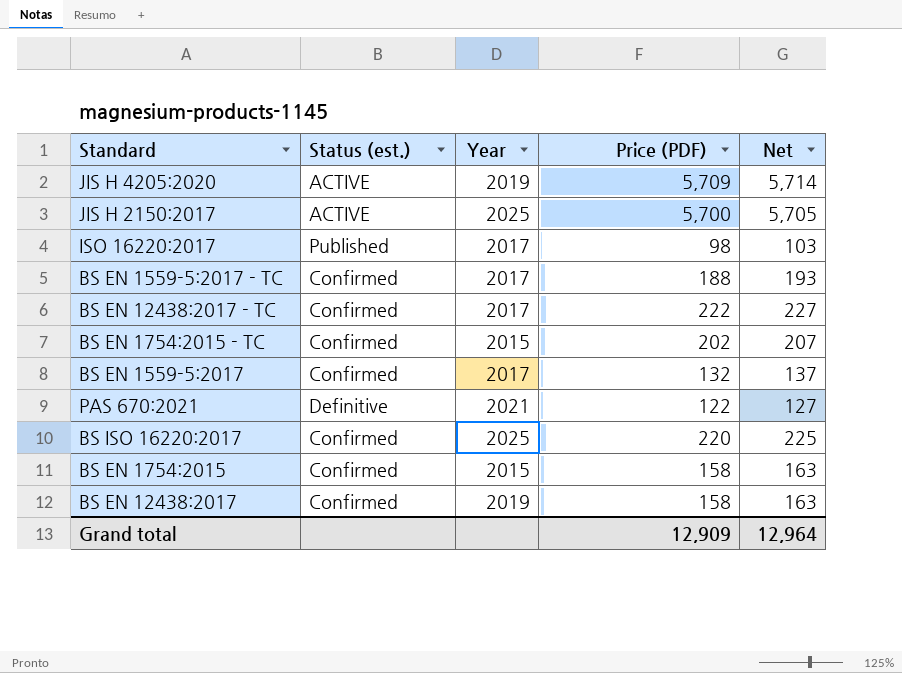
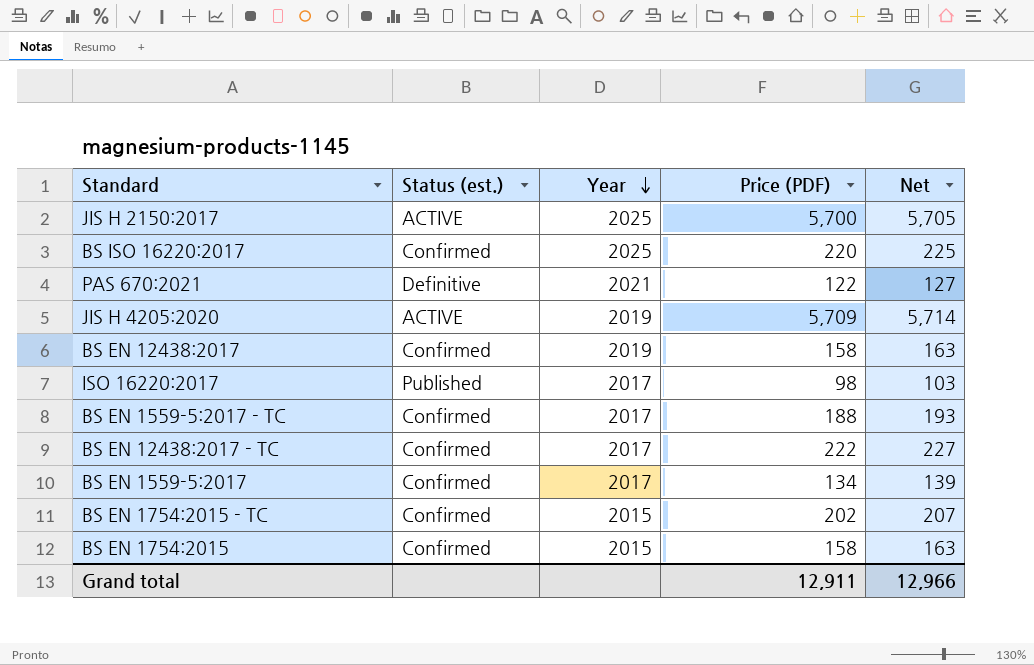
row order: none -> Year descending
BS EN 1559-5:2017 | Price (PDF): 132 -> 134
BS EN 1559-5:2017 | Net: 137 -> 139
Grand total | Price (PDF): 12,909 -> 12,911
Grand total | Net: 12,964 -> 12,966

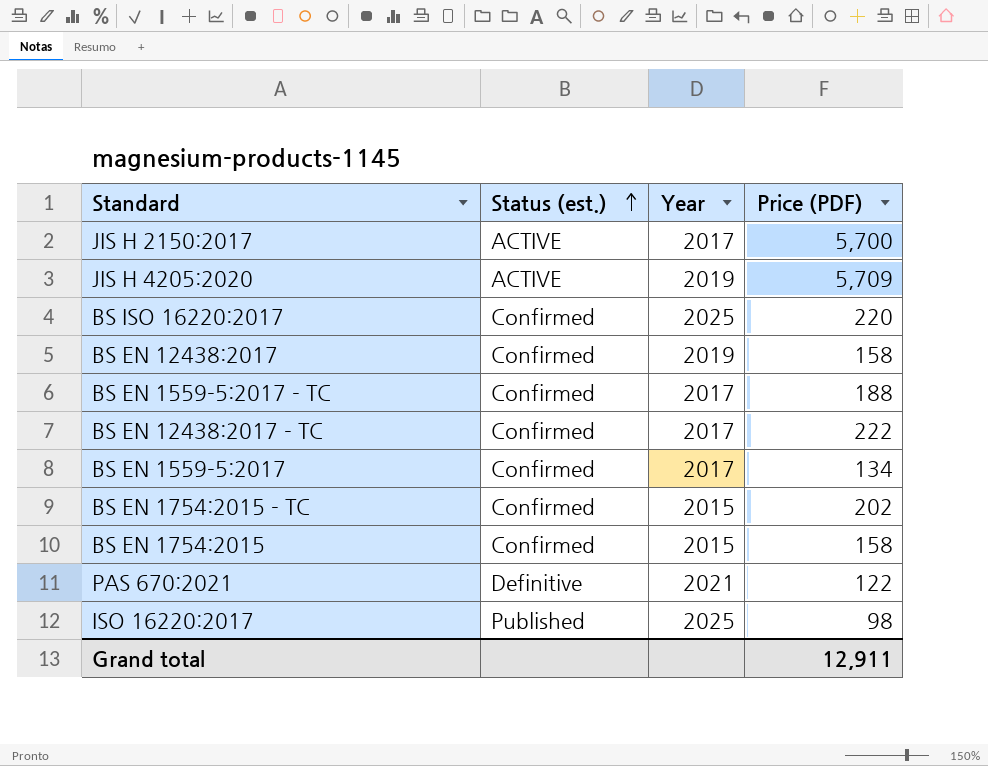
row order: Year descending -> Status (est.) ascending
column Net | formula: [Price (PDF)] + 5 -> none
JIS H 2150:2017 | Year: 2025 -> 2017
ISO 16220:2017 | Year: 2017 -> 2025

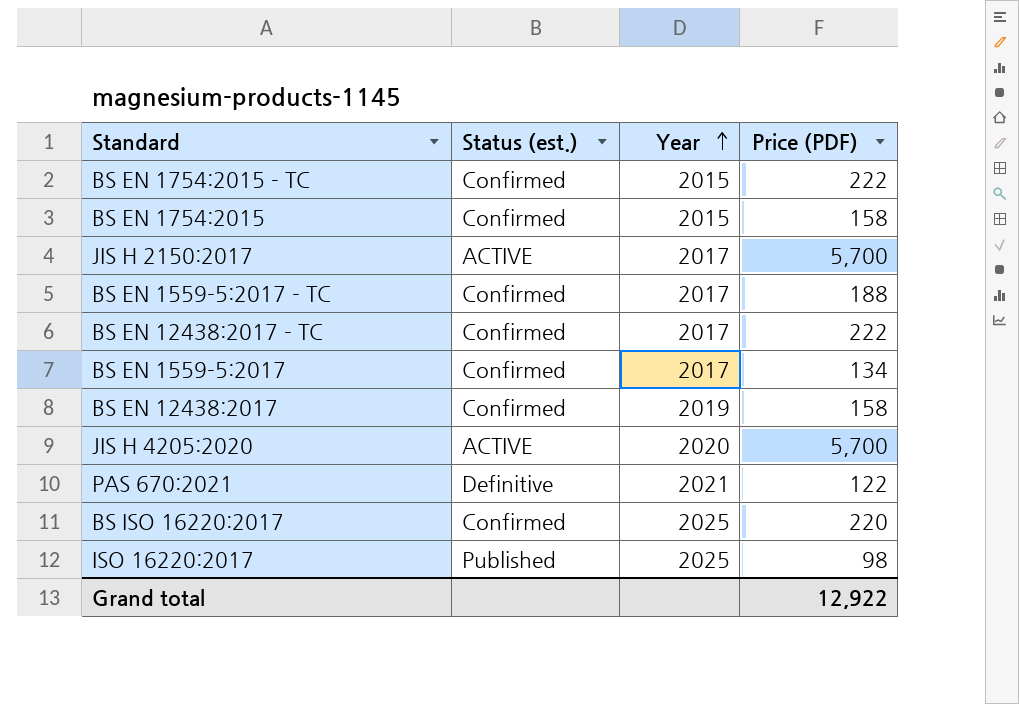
row order: Status (est.) ascending -> Year ascending
BS EN 1754:2015 - TC | Price (PDF): 202 -> 222
JIS H 4205:2020 | Year: 2019 -> 2020
JIS H 4205:2020 | Price (PDF): 5,709 -> 5,700
Grand total | Price (PDF): 12,911 -> 12,922

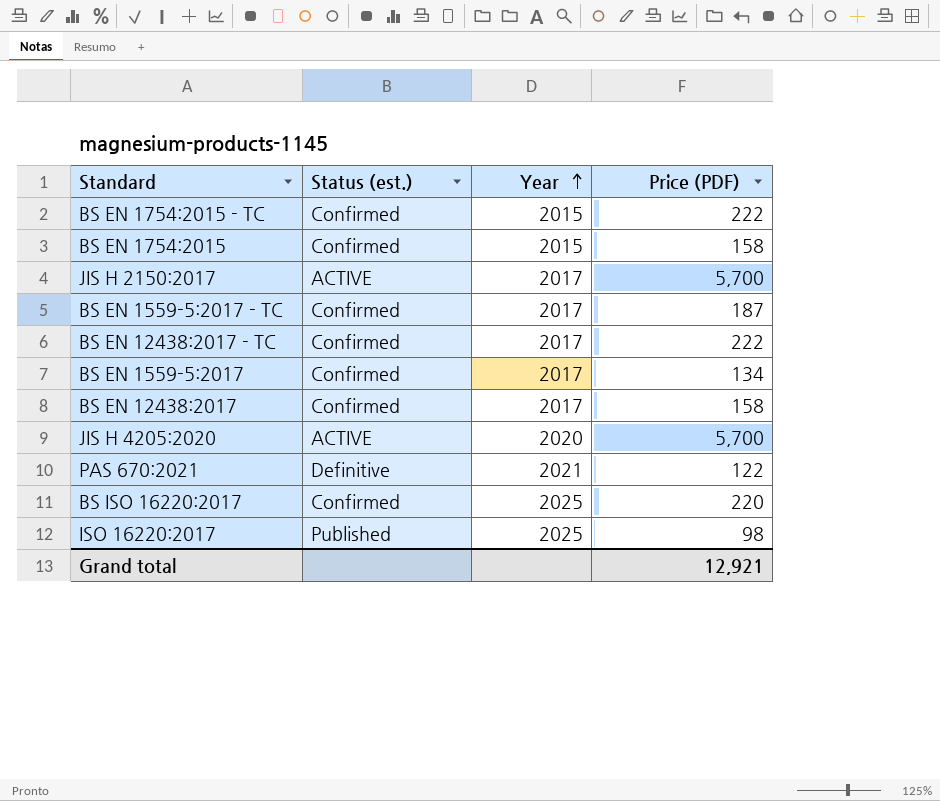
BS EN 1559-5:2017 - TC | Price (PDF): 188 -> 187
BS EN 12438:2017 | Year: 2019 -> 2017
Grand total | Price (PDF): 12,922 -> 12,921

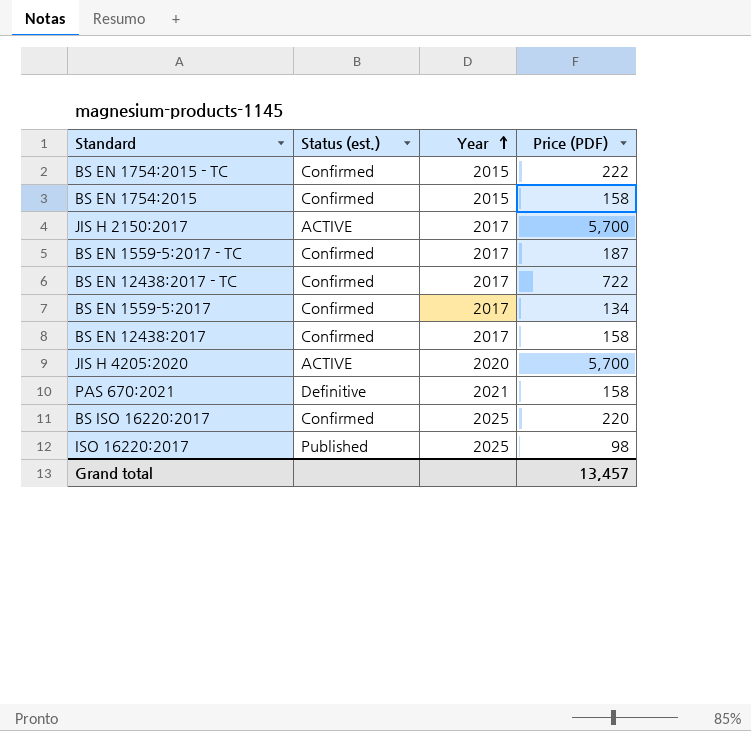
BS EN 12438:2017 - TC | Price (PDF): 222 -> 722
PAS 670:2021 | Price (PDF): 122 -> 158
Grand total | Price (PDF): 12,921 -> 13,457

